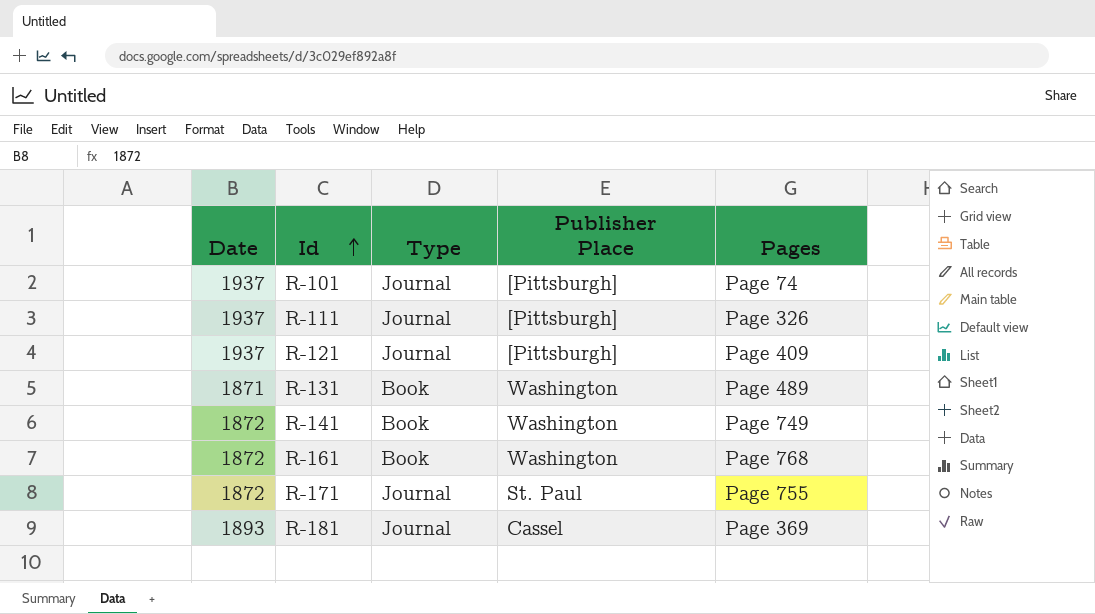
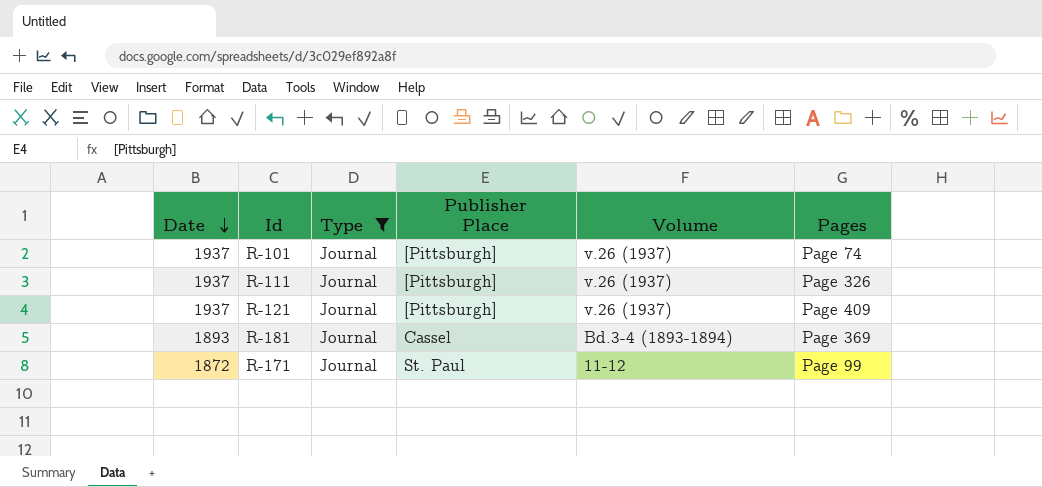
filter: none -> Type = Journal
row order: Id ascending -> Date descending
column Volume | position: none -> 5
R-171 | Pages: Page 755 -> Page 99

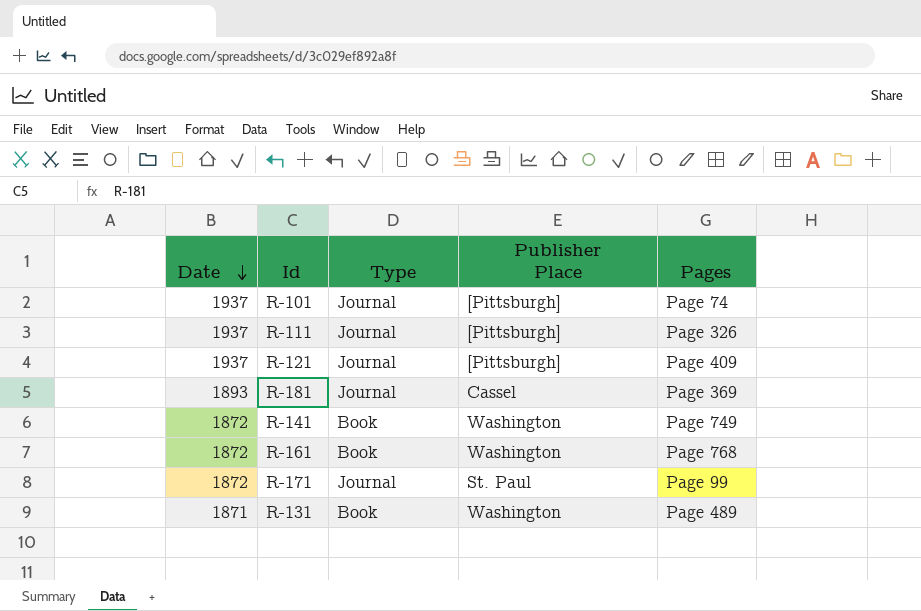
filter: Type = Journal -> none
column Volume | position: 5 -> none

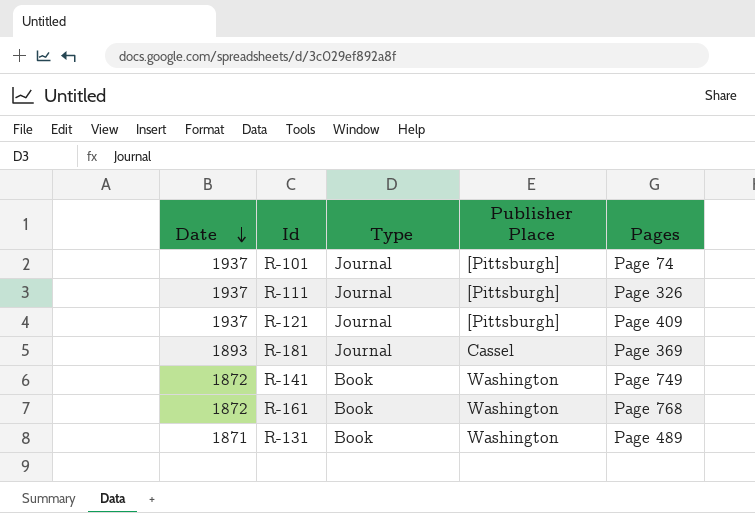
row R-171: 1872 | Journal | St. Paul | Page 99 -> none

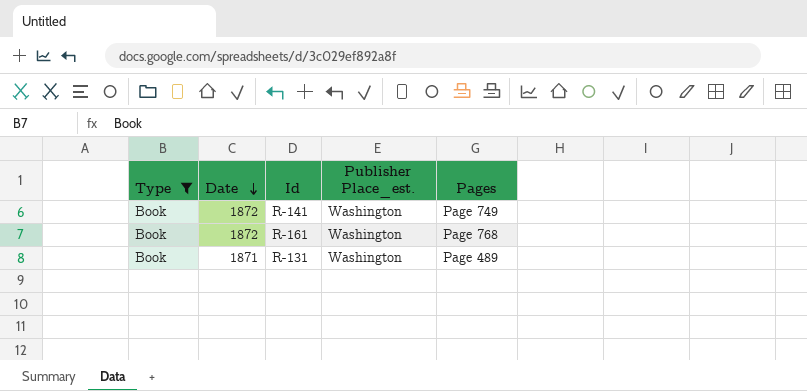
filter: none -> Type = Book
column Type | position: 3 -> 1
column name: Publisher Place -> Publisher Place_est.

